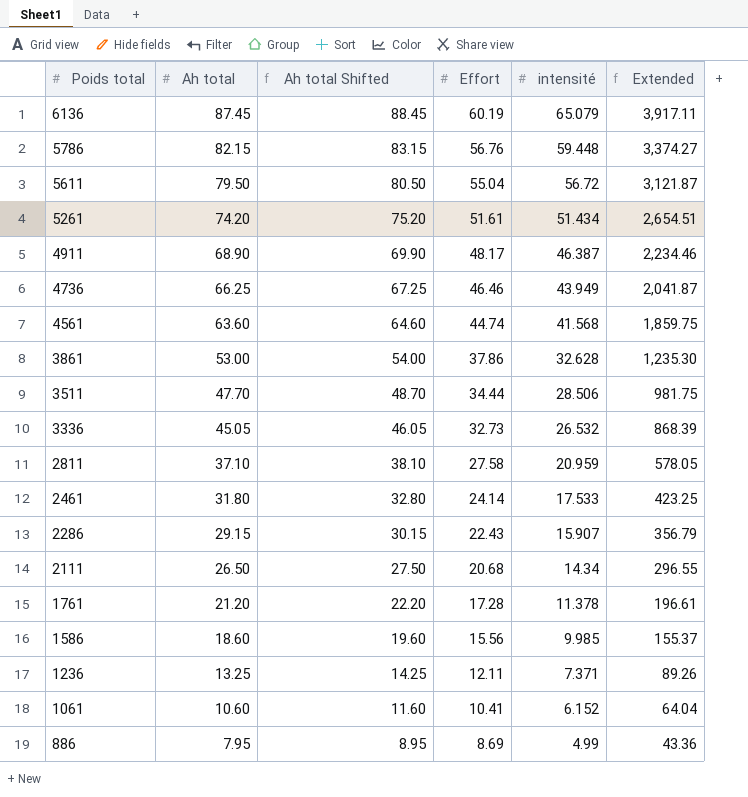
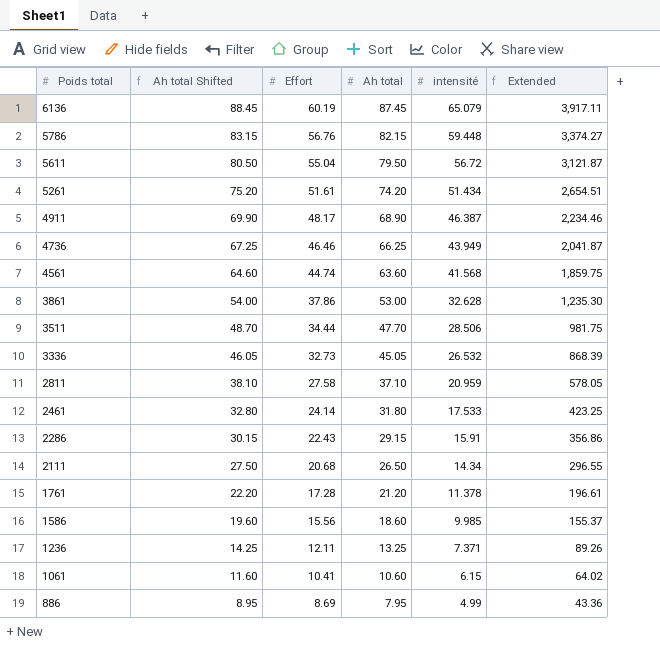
column Ah total | position: 2 -> 4
2286 | intensité: 15.907 -> 15.91
2286 | Extended: 356.79 -> 356.86
1061 | intensité: 6.152 -> 6.15
1061 | Extended: 64.04 -> 64.02

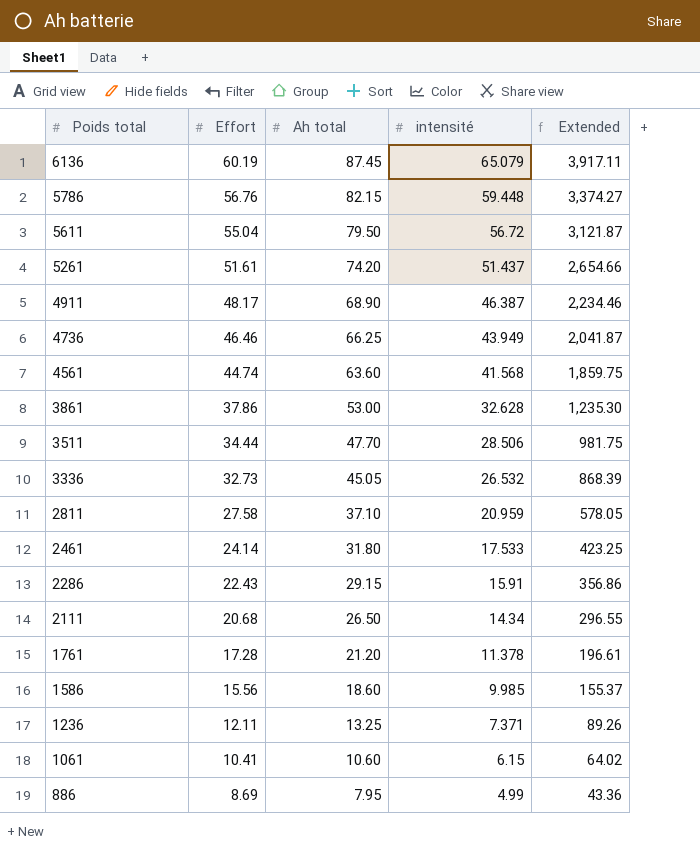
column Ah total Shifted | formula: [Ah total] + 1 -> none
5261 | intensité: 51.434 -> 51.437
5261 | Extended: 2,654.51 -> 2,654.66

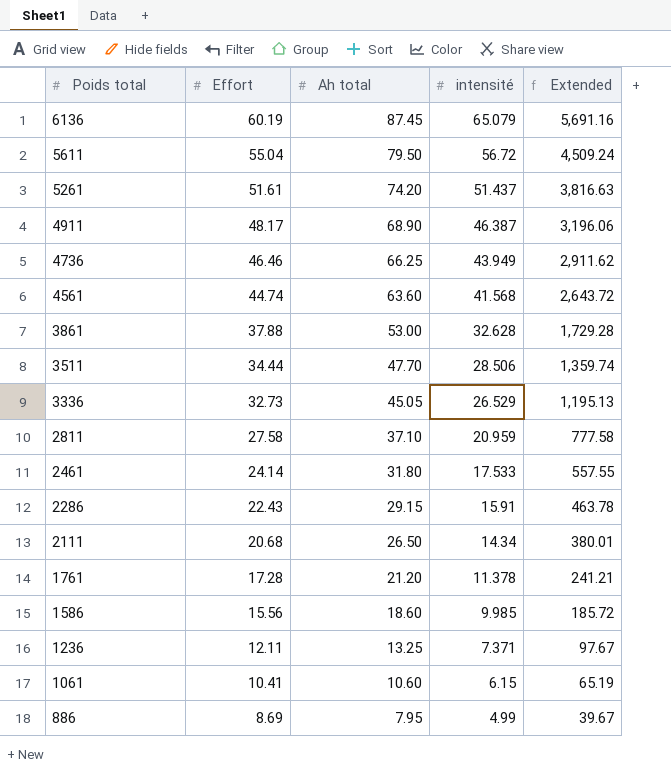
column Extended | formula: [Effort] * [intensité] -> [Ah total] * [intensité]
row 5786: 56.76 | 82.15 | 59.448 | 3,374.27 -> none
3861 | Effort: 37.86 -> 37.88
3336 | intensité: 26.532 -> 26.529

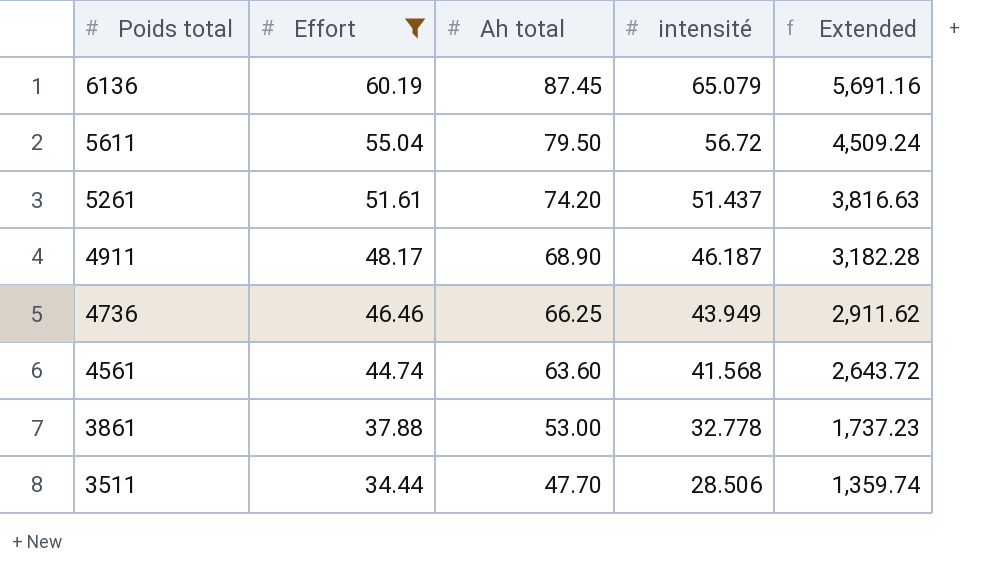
filter: none -> Effort >= 34.44
4911 | intensité: 46.387 -> 46.187
4911 | Extended: 3,196.06 -> 3,182.28
3861 | intensité: 32.628 -> 32.778
3861 | Extended: 1,729.28 -> 1,737.23

